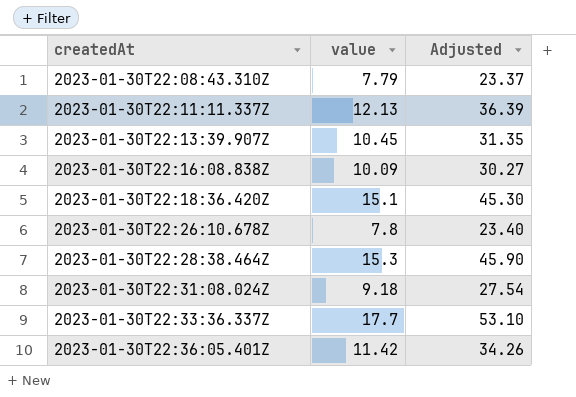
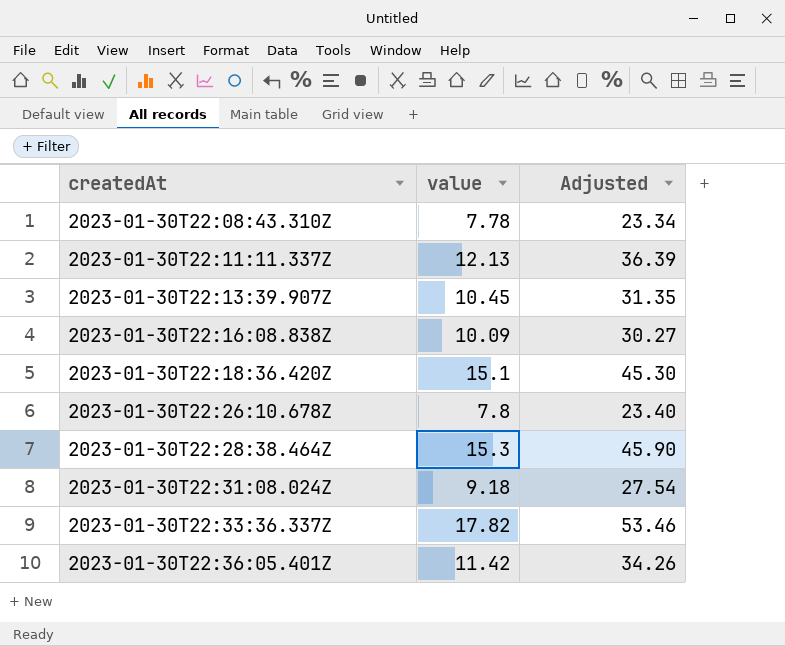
2023-01-30T22:08:43.310Z | value: 7.79 -> 7.78
2023-01-30T22:08:43.310Z | Adjusted: 23.37 -> 23.34
2023-01-30T22:33:36.337Z | value: 17.7 -> 17.82
2023-01-30T22:33:36.337Z | Adjusted: 53.10 -> 53.46

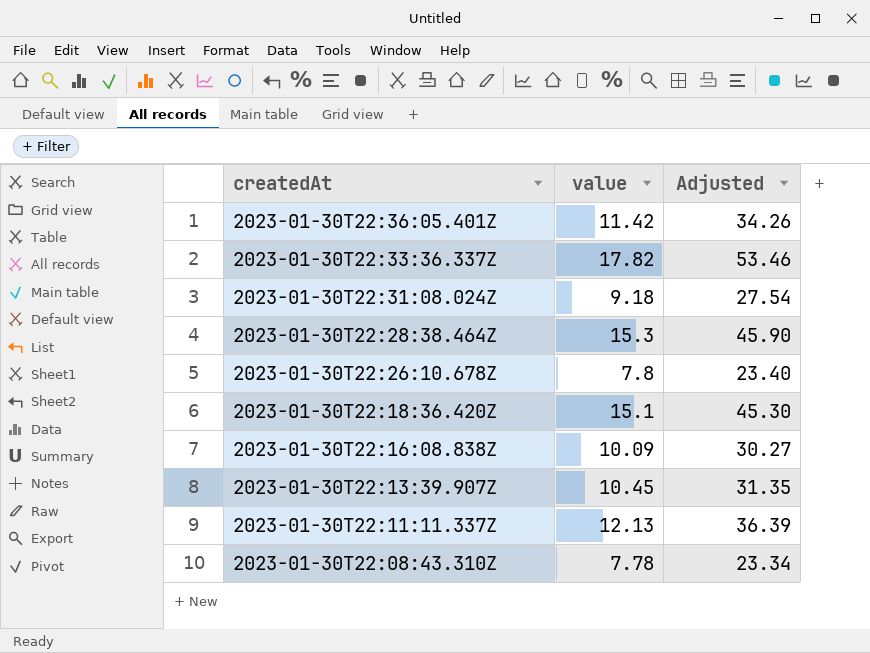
row order: createdAt ascending -> createdAt descending

